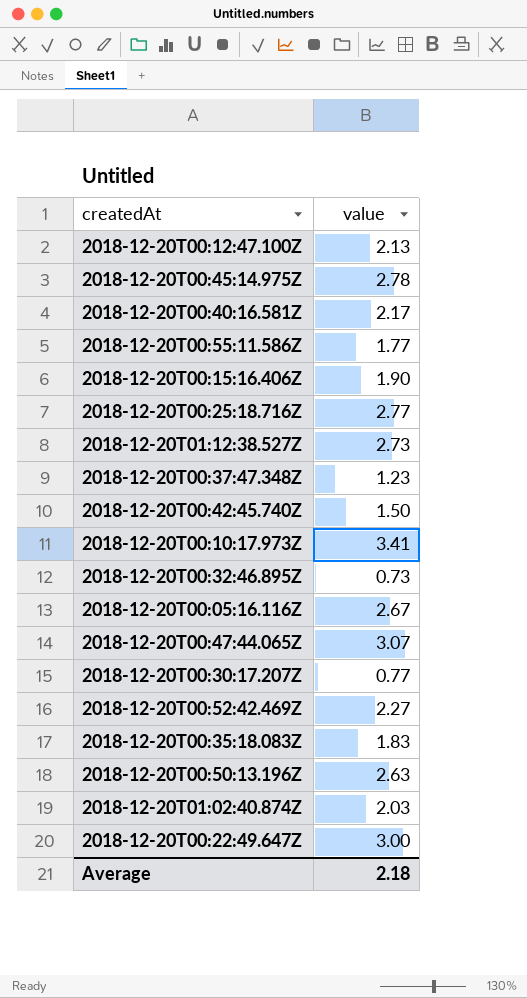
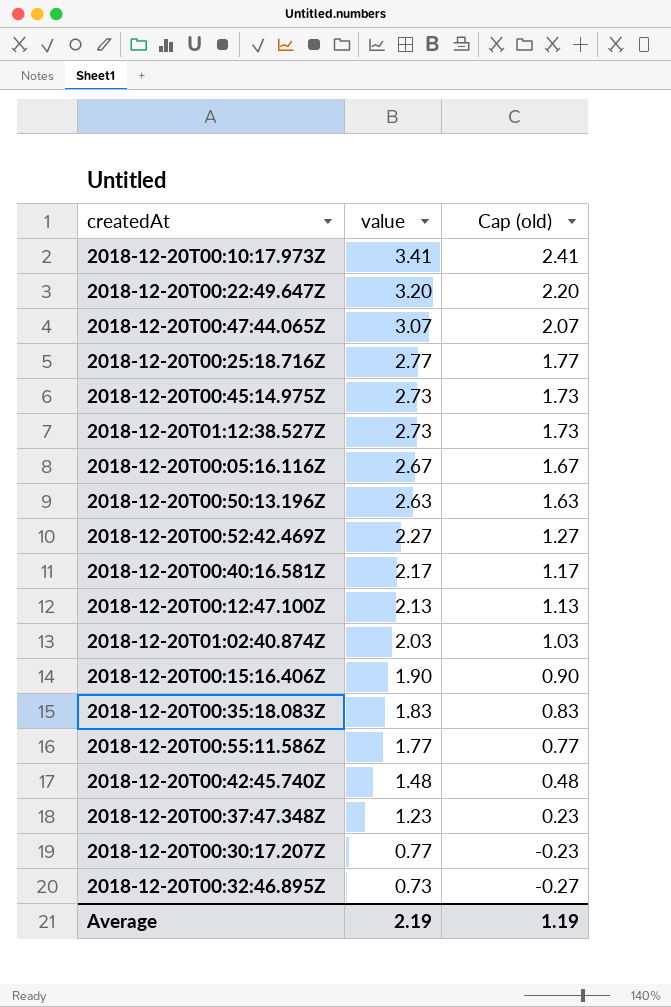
row order: none -> value descending
column Cap (old) | formula: none -> [value] - 1
2018-12-20T00:22:49.647Z | value: 3.00 -> 3.20
2018-12-20T00:45:14.975Z | value: 2.78 -> 2.73
2018-12-20T00:42:45.740Z | value: 1.50 -> 1.48
Average | value: 2.18 -> 2.19

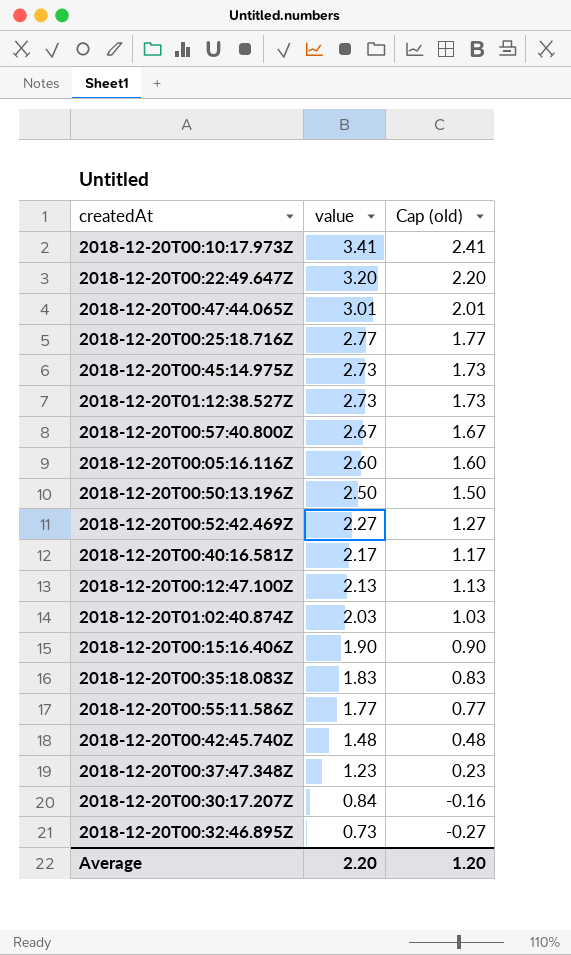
2018-12-20T00:47:44.065Z | value: 3.07 -> 3.01
2018-12-20T00:47:44.065Z | Cap (old): 2.07 -> 2.01
row 2018-12-20T00:57:40.800Z: none -> 2.67 | 1.67
2018-12-20T00:05:16.116Z | value: 2.67 -> 2.60
2018-12-20T00:05:16.116Z | Cap (old): 1.67 -> 1.60
2018-12-20T00:50:13.196Z | value: 2.63 -> 2.50
2018-12-20T00:50:13.196Z | Cap (old): 1.63 -> 1.50
2018-12-20T00:30:17.207Z | value: 0.77 -> 0.84
2018-12-20T00:30:17.207Z | Cap (old): -0.23 -> -0.16
Average | value: 2.19 -> 2.20
Average | Cap (old): 1.19 -> 1.20

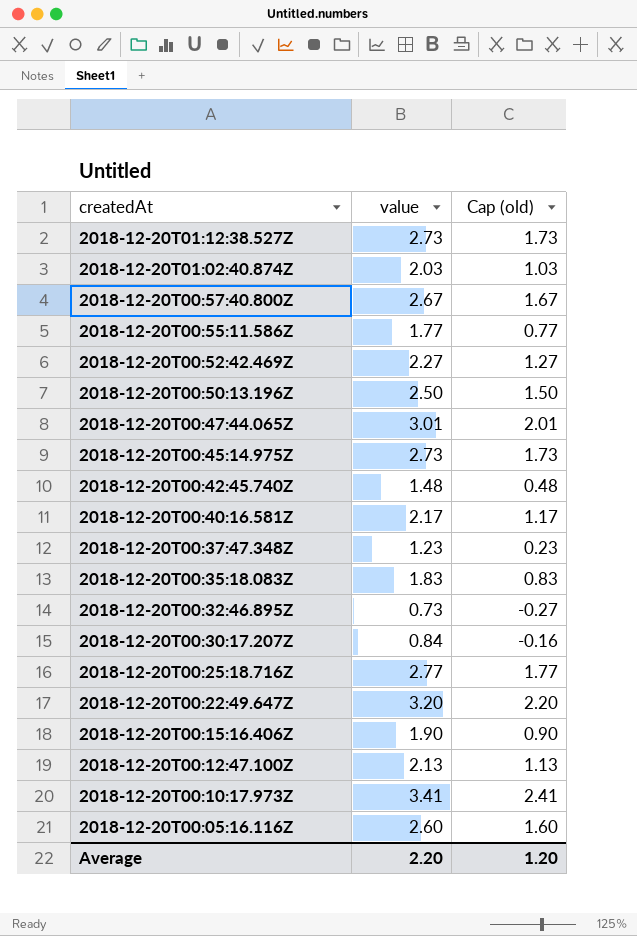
row order: value descending -> createdAt descending

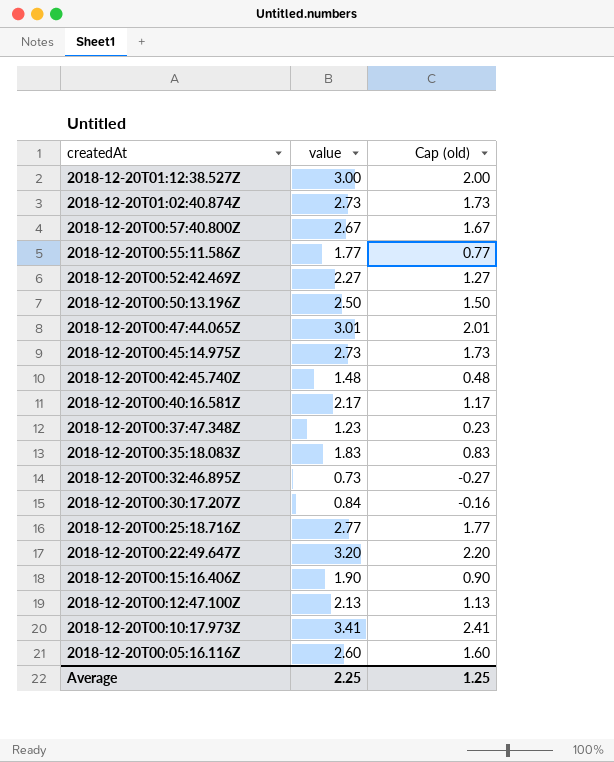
2018-12-20T01:12:38.527Z | value: 2.73 -> 3.00
2018-12-20T01:12:38.527Z | Cap (old): 1.73 -> 2.00
2018-12-20T01:02:40.874Z | value: 2.03 -> 2.73
2018-12-20T01:02:40.874Z | Cap (old): 1.03 -> 1.73
Average | value: 2.20 -> 2.25
Average | Cap (old): 1.20 -> 1.25

